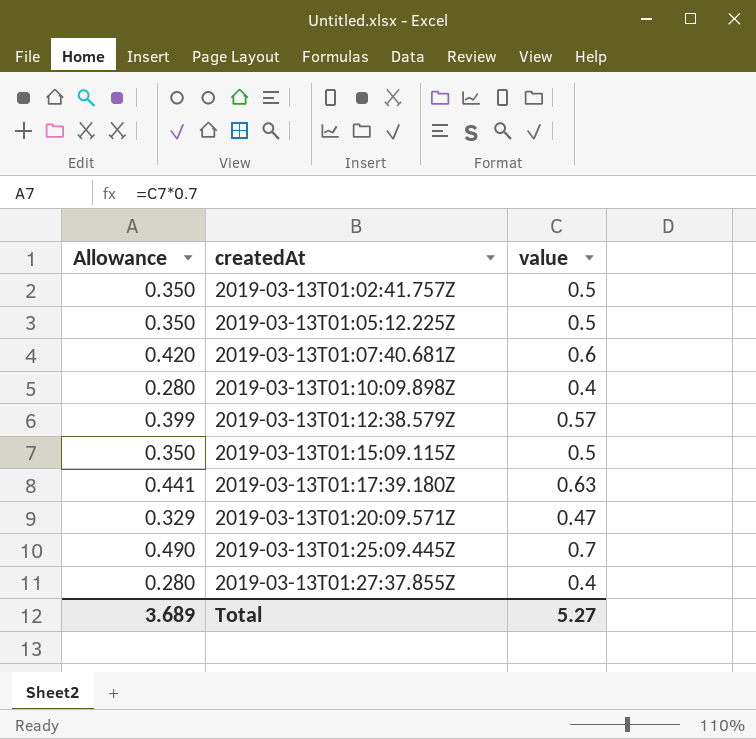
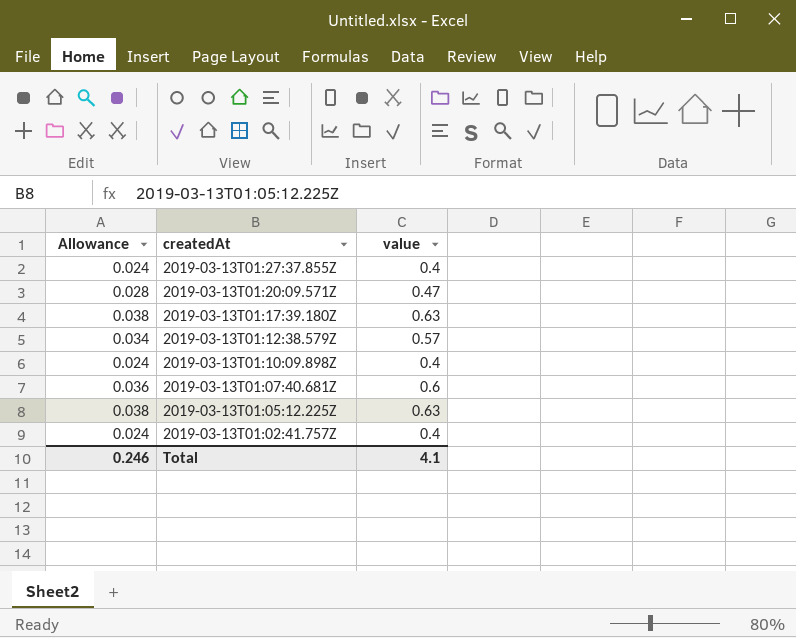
row order: createdAt ascending -> createdAt descending
column Allowance | formula: [value] * 0.7 -> [value] * 0.06
row 2019-03-13T01:15:09.115Z: 0.350 | 0.5 -> none
row 2019-03-13T01:25:09.445Z: 0.490 | 0.7 -> none
2019-03-13T01:05:12.225Z | value: 0.5 -> 0.63
2019-03-13T01:02:41.757Z | value: 0.5 -> 0.4
Total | Allowance: 3.689 -> 0.246
Total | value: 5.27 -> 4.1

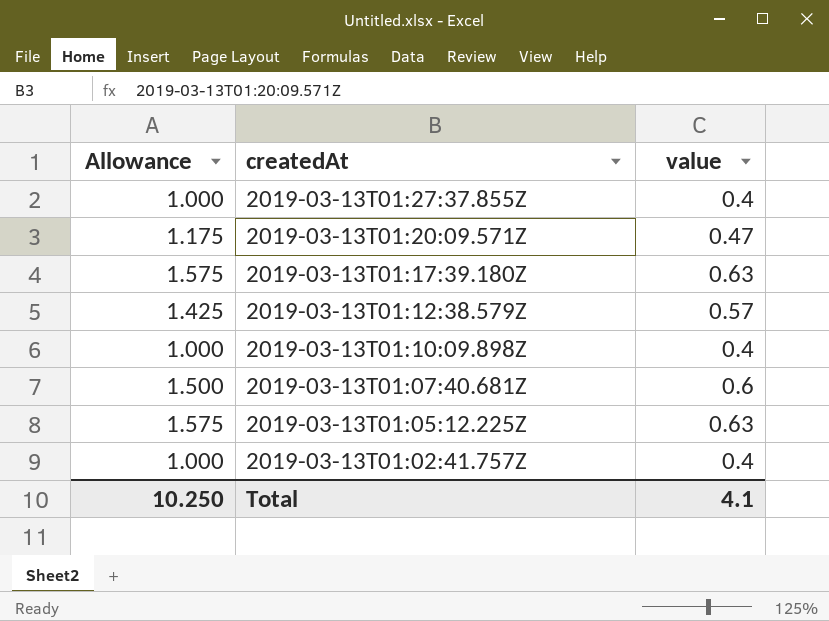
column Allowance | formula: [value] * 0.06 -> [value] * 2.5
Total | Allowance: 0.246 -> 10.250

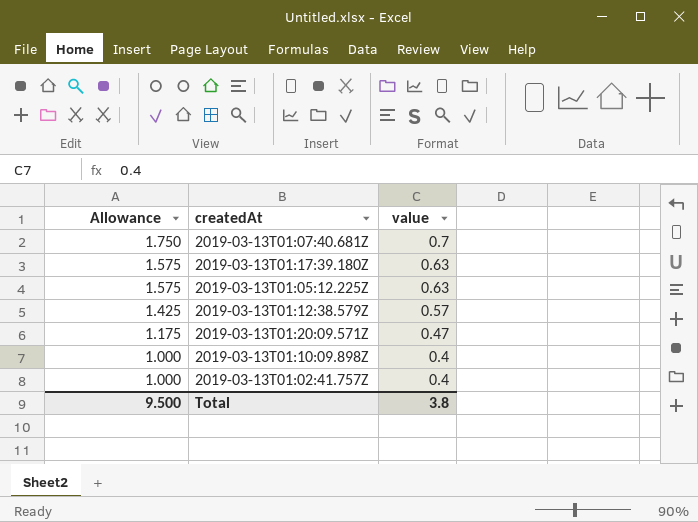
row order: createdAt descending -> Allowance descending
row 2019-03-13T01:27:37.855Z: 1.000 | 0.4 -> none
2019-03-13T01:07:40.681Z | Allowance: 1.500 -> 1.750
2019-03-13T01:07:40.681Z | value: 0.6 -> 0.7
Total | Allowance: 10.250 -> 9.500
Total | value: 4.1 -> 3.8

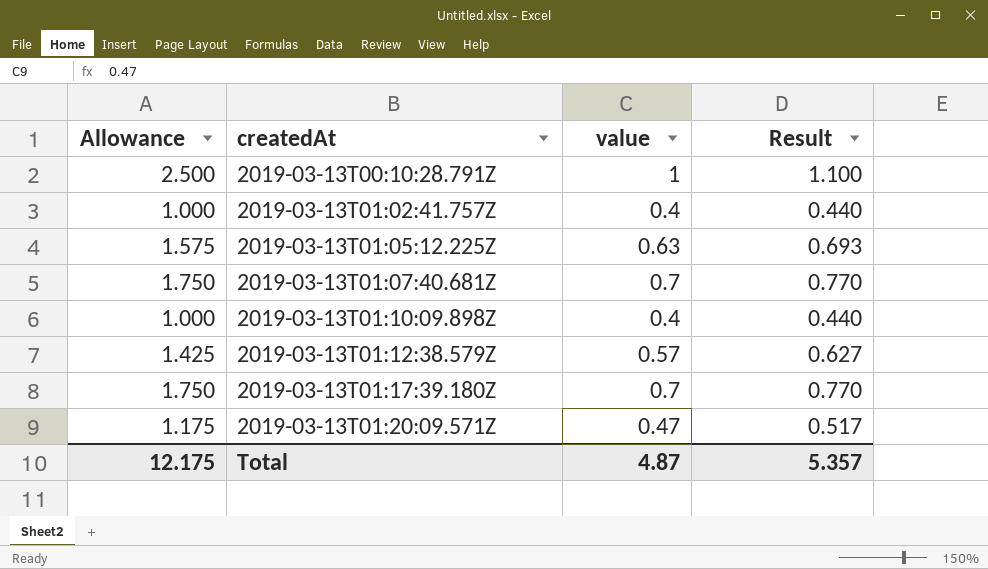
row order: Allowance descending -> createdAt ascending
column Result | formula: none -> [value] * 1.1
row 2019-03-13T00:10:28.791Z: none -> 2.500 | 1 | 1.100
2019-03-13T01:17:39.180Z | Allowance: 1.575 -> 1.750
2019-03-13T01:17:39.180Z | value: 0.63 -> 0.7
Total | Allowance: 9.500 -> 12.175
Total | value: 3.8 -> 4.87

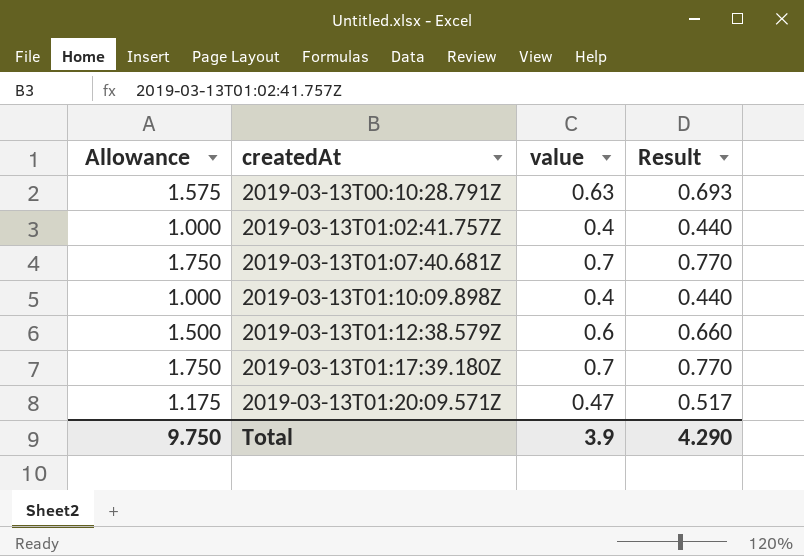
row 2019-03-13T01:05:12.225Z: 1.575 | 0.63 | 0.693 -> none
2019-03-13T00:10:28.791Z | Allowance: 2.500 -> 1.575
2019-03-13T00:10:28.791Z | value: 1 -> 0.63
2019-03-13T00:10:28.791Z | Result: 1.100 -> 0.693
2019-03-13T01:12:38.579Z | Allowance: 1.425 -> 1.500
2019-03-13T01:12:38.579Z | value: 0.57 -> 0.6
2019-03-13T01:12:38.579Z | Result: 0.627 -> 0.660
Total | Allowance: 12.175 -> 9.750
Total | value: 4.87 -> 3.9
Total | Result: 5.357 -> 4.290

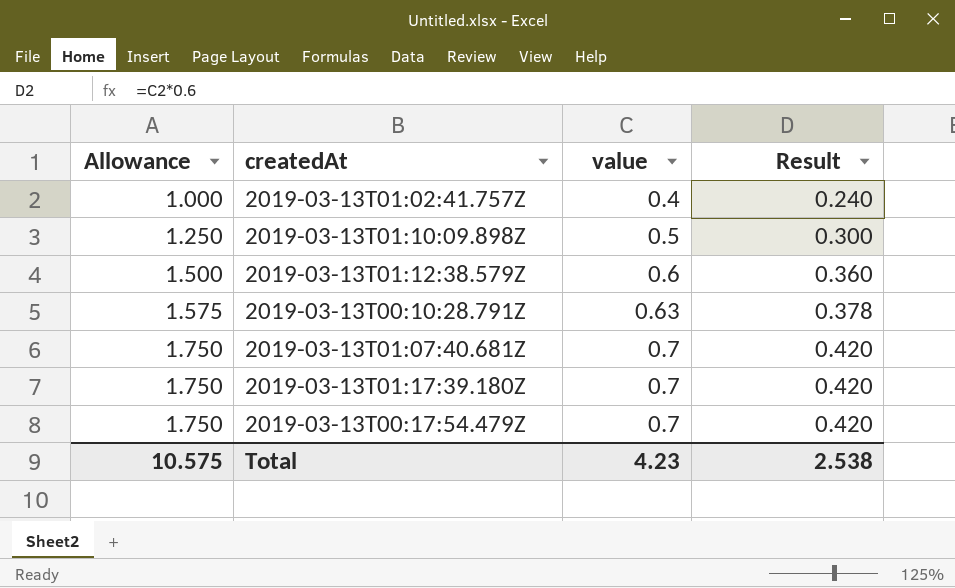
row order: createdAt ascending -> Allowance ascending
column Result | formula: [value] * 1.1 -> [value] * 0.6
row 2019-03-13T01:20:09.571Z: 1.175 | 0.47 | 0.517 -> none
2019-03-13T01:10:09.898Z | Allowance: 1.000 -> 1.250
2019-03-13T01:10:09.898Z | value: 0.4 -> 0.5
row 2019-03-13T00:17:54.479Z: none -> 1.750 | 0.7 | 0.420
Total | Allowance: 9.750 -> 10.575
Total | value: 3.9 -> 4.23
Total | Result: 4.290 -> 2.538

